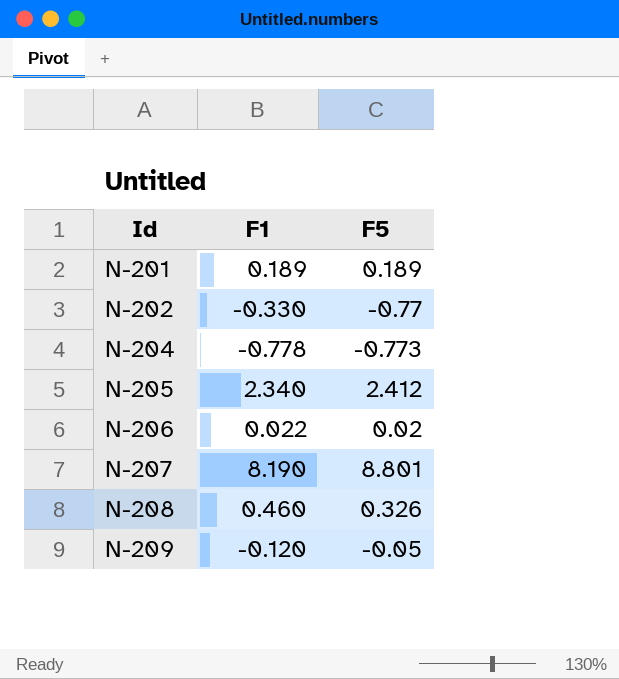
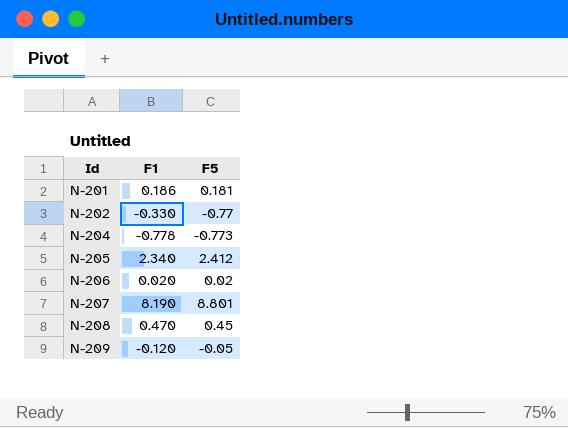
N-201 | F1: 0.189 -> 0.186
N-201 | F5: 0.189 -> 0.181
N-206 | F1: 0.022 -> 0.020
N-208 | F1: 0.460 -> 0.470
N-208 | F5: 0.326 -> 0.45

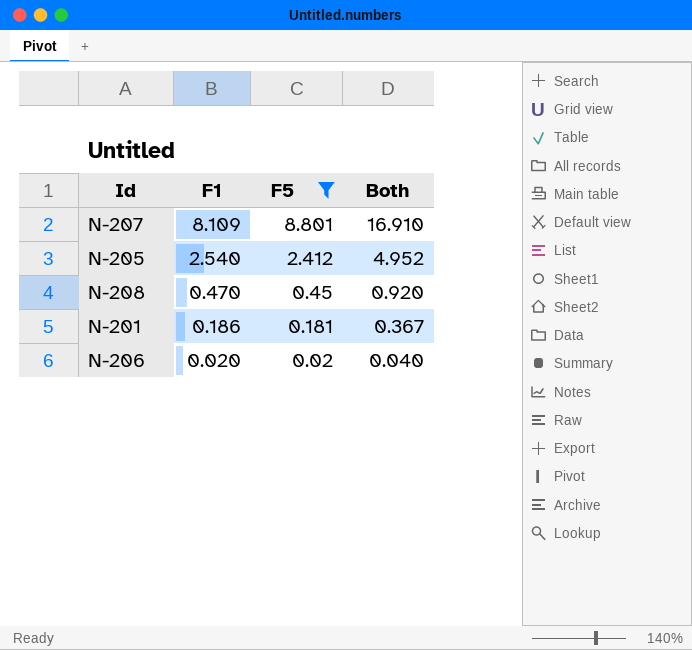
filter: none -> F5 >= 0.02
row order: Id ascending -> F1 descending
column Both | formula: none -> [F1] + [F5]
N-207 | F1: 8.190 -> 8.109
N-205 | F1: 2.340 -> 2.540

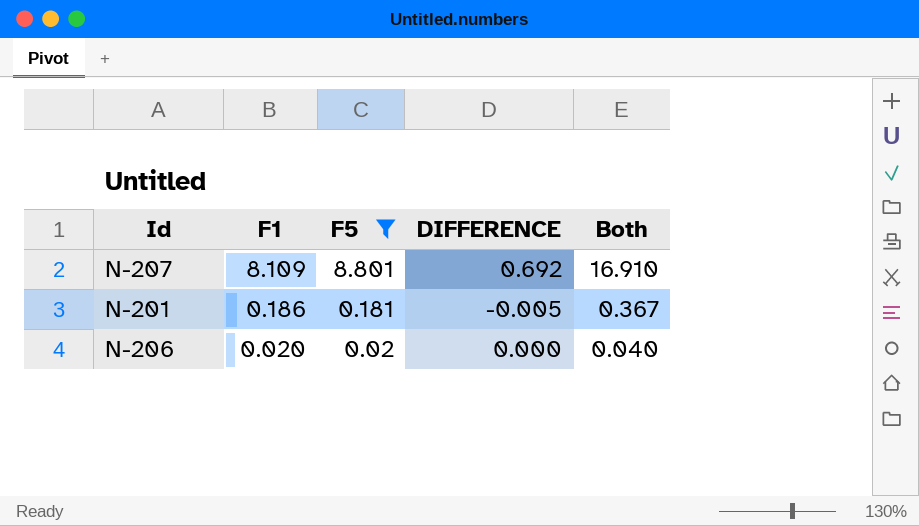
column DIFFERENCE | formula: none -> [F5] - [F1]
row N-205: 2.540 | 2.412 | 4.952 -> none
row N-208: 0.470 | 0.45 | 0.920 -> none

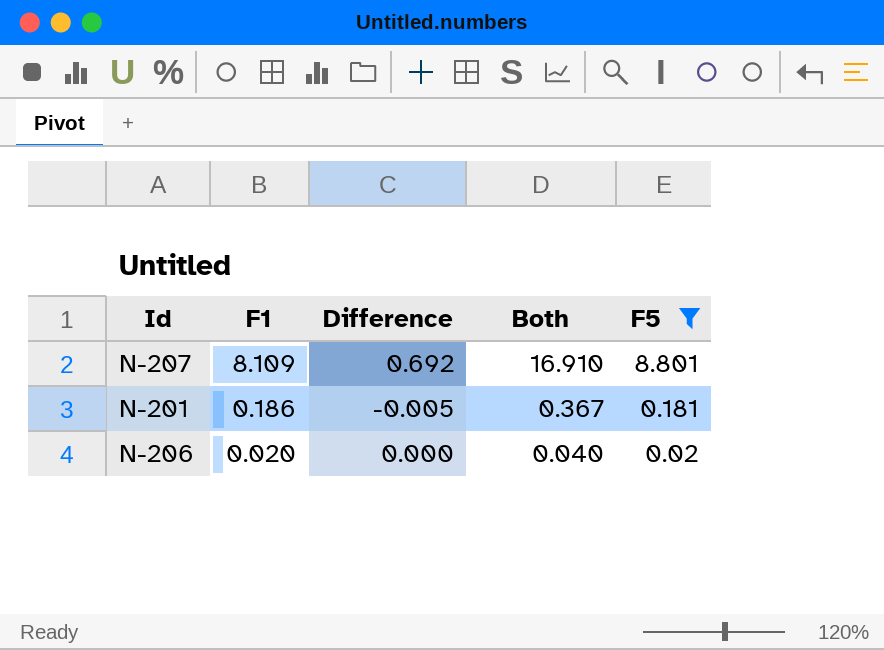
column name: DIFFERENCE -> Difference
column F5 | position: 3 -> 5

